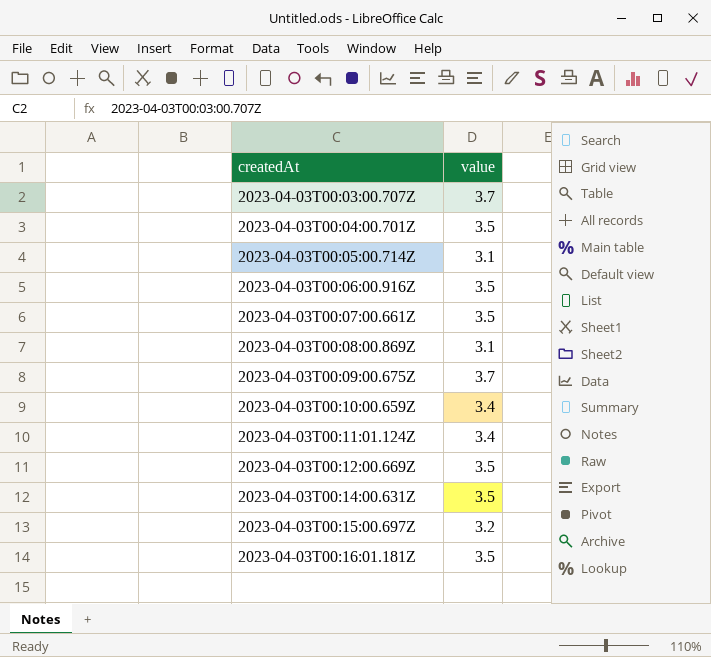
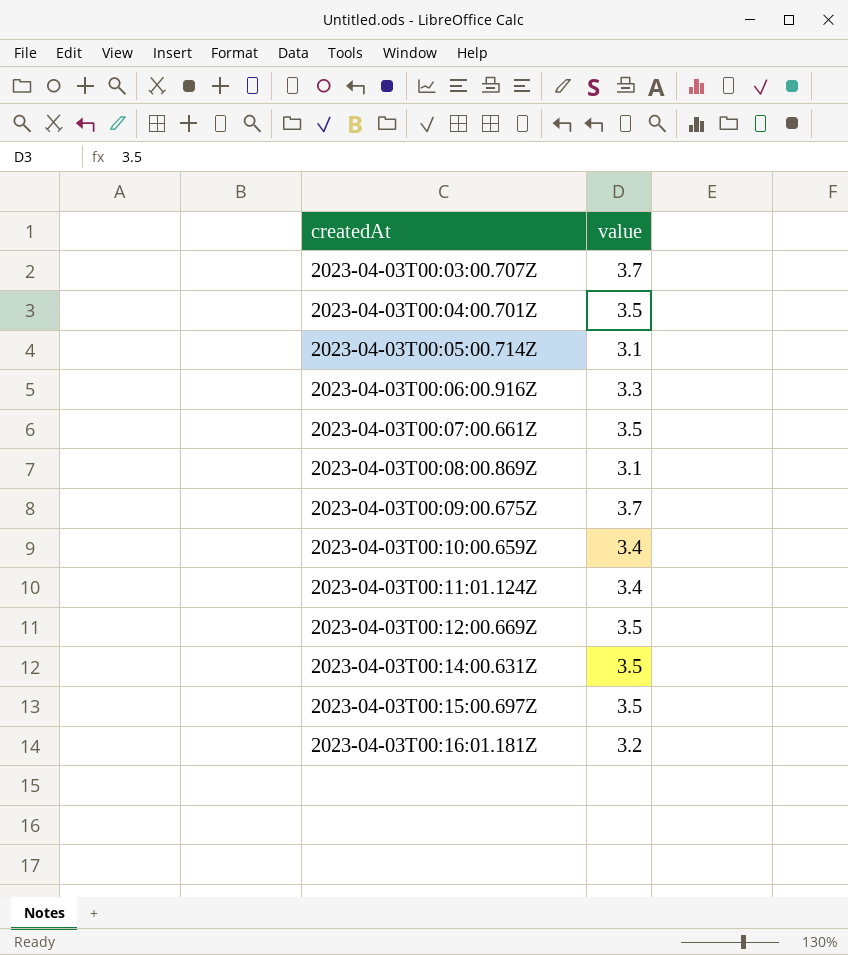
2023-04-03T00:06:00.916Z | value: 3.5 -> 3.3
2023-04-03T00:15:00.697Z | value: 3.2 -> 3.5
2023-04-03T00:16:01.181Z | value: 3.5 -> 3.2

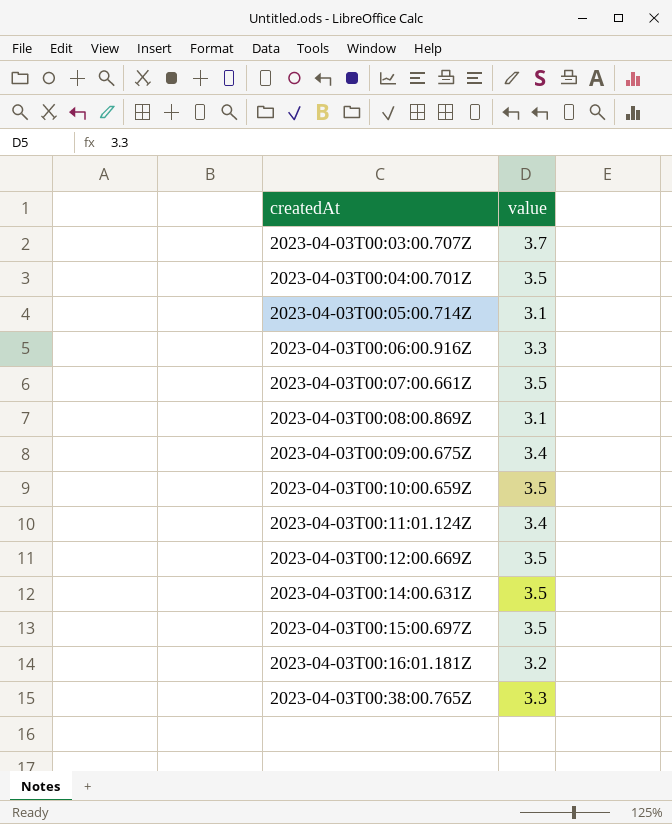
2023-04-03T00:09:00.675Z | value: 3.7 -> 3.4
2023-04-03T00:10:00.659Z | value: 3.4 -> 3.5
row 2023-04-03T00:38:00.765Z: none -> 3.3

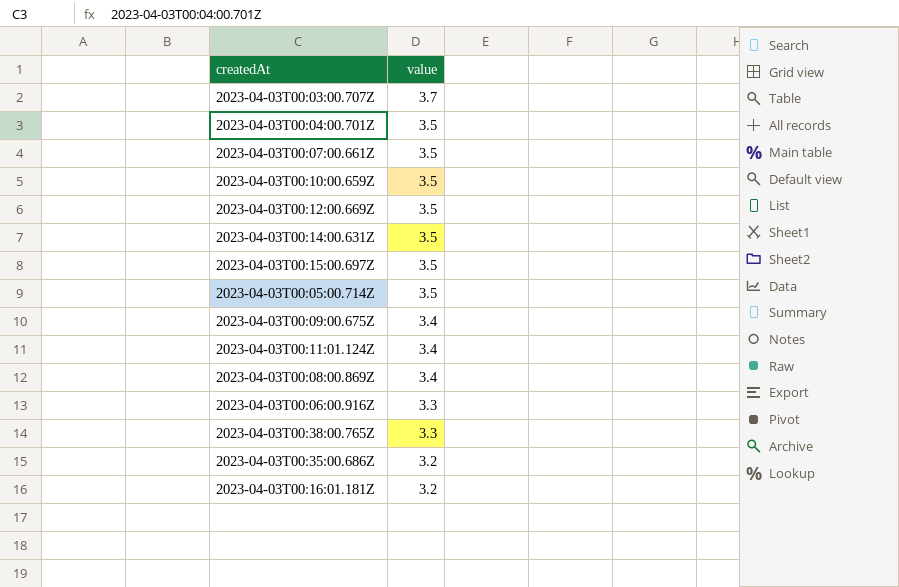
row order: createdAt ascending -> value descending
2023-04-03T00:05:00.714Z | value: 3.1 -> 3.5
2023-04-03T00:08:00.869Z | value: 3.1 -> 3.4
row 2023-04-03T00:35:00.686Z: none -> 3.2

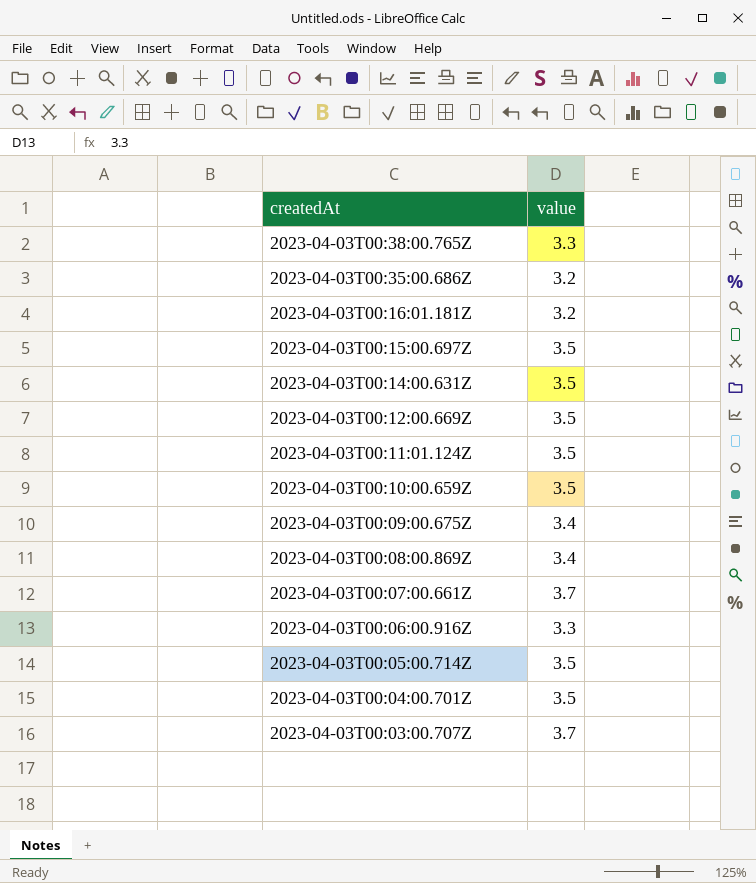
row order: value descending -> createdAt descending
2023-04-03T00:11:01.124Z | value: 3.4 -> 3.5
2023-04-03T00:07:00.661Z | value: 3.5 -> 3.7

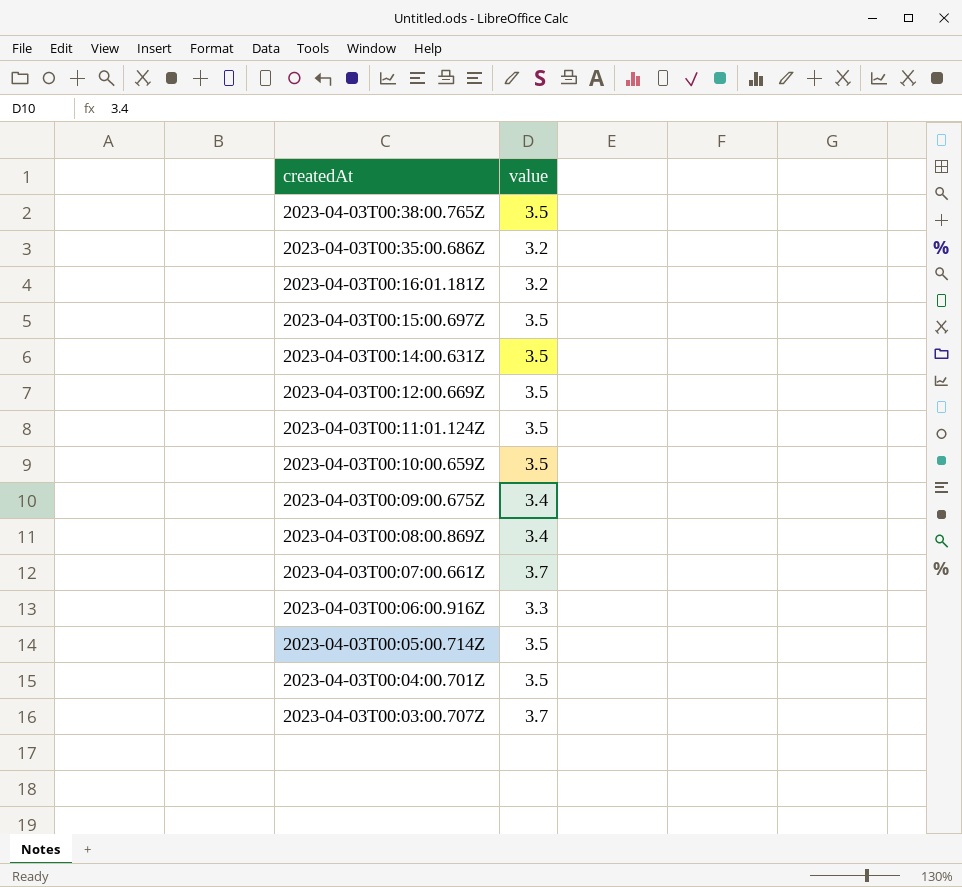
2023-04-03T00:38:00.765Z | value: 3.3 -> 3.5

